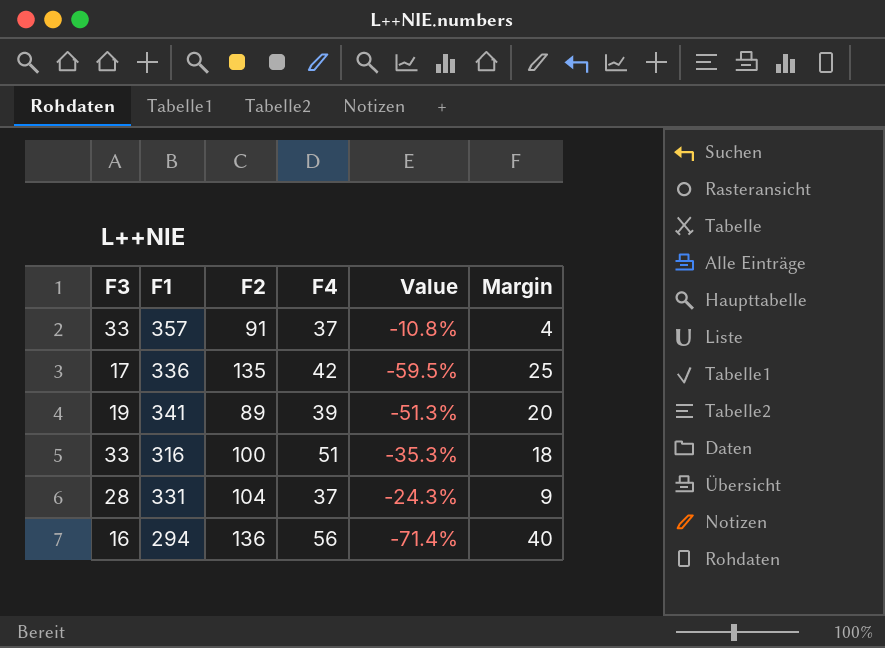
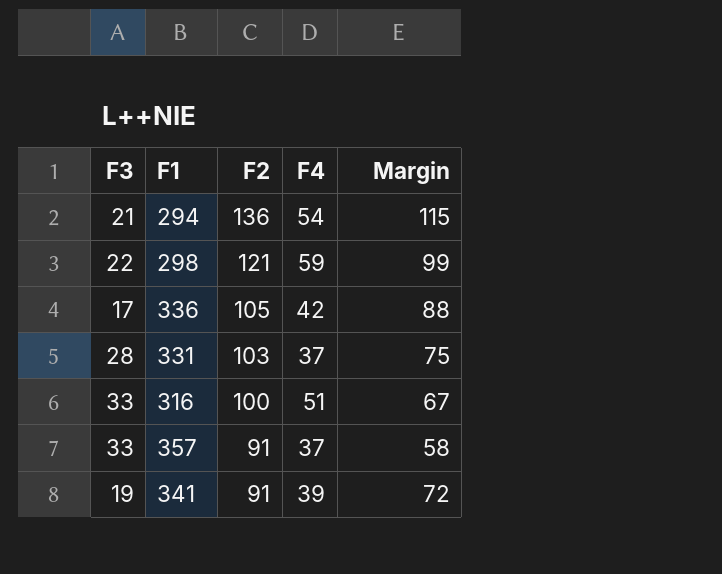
row order: none -> F2 descending
column Value | formula: ([F3] - [F4]) / [F4] -> none
column Margin | formula: [F4] - [F3] -> [F2] - [F3]
294 | F3: 16 -> 21
294 | F4: 56 -> 54
row 298: none -> 22 | 121 | 59 | 99
336 | F2: 135 -> 105
331 | F2: 104 -> 103
341 | F2: 89 -> 91

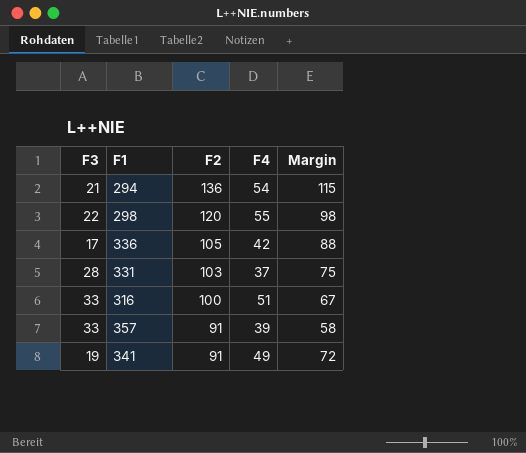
298 | F2: 121 -> 120
298 | F4: 59 -> 55
298 | Margin: 99 -> 98
357 | F4: 37 -> 39
341 | F4: 39 -> 49

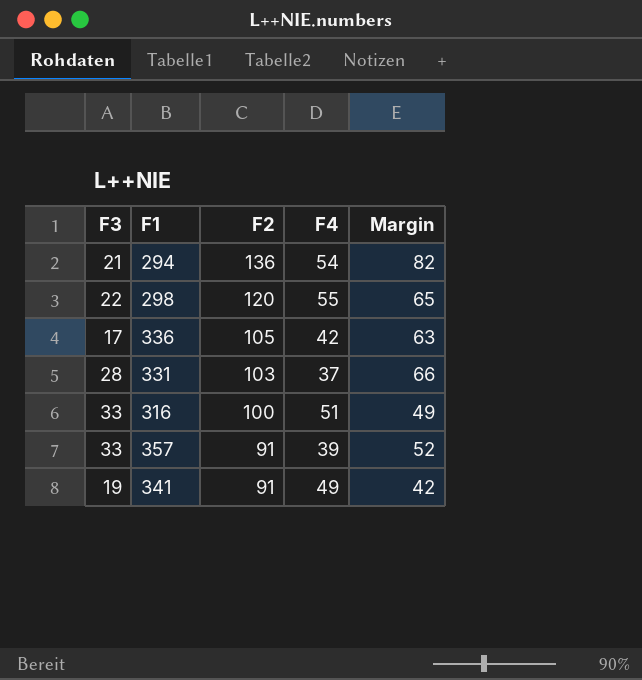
column Margin | formula: [F2] - [F3] -> [F2] - [F4]

